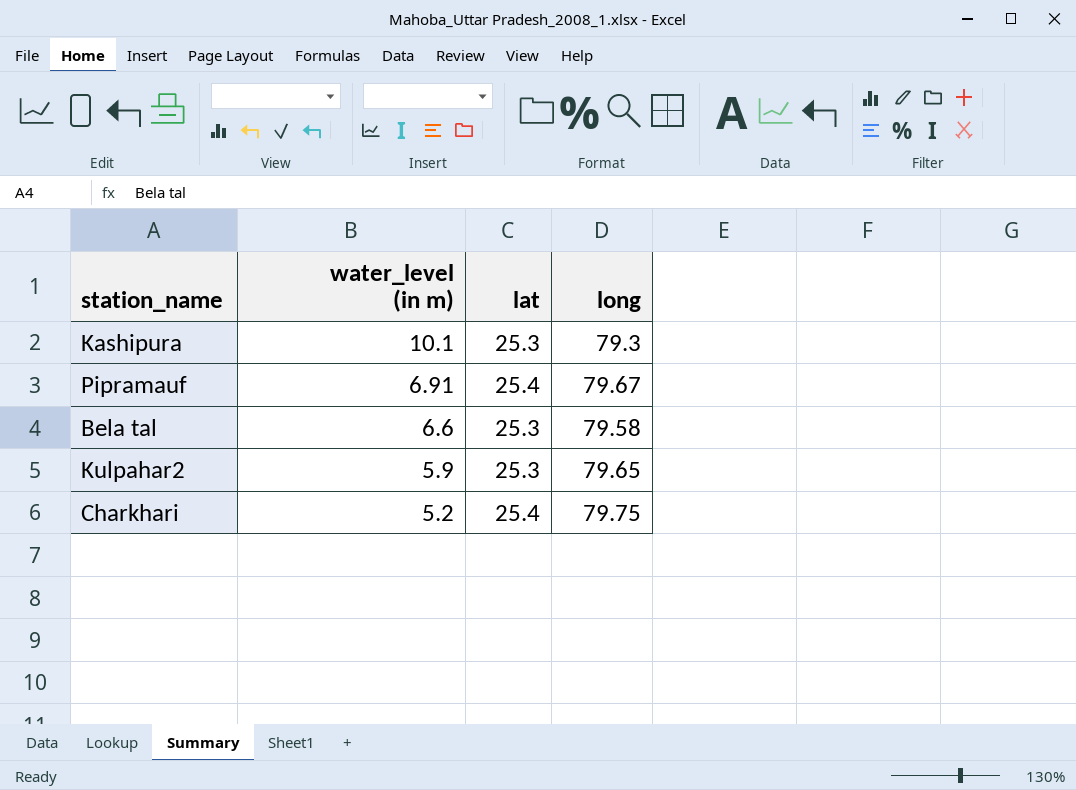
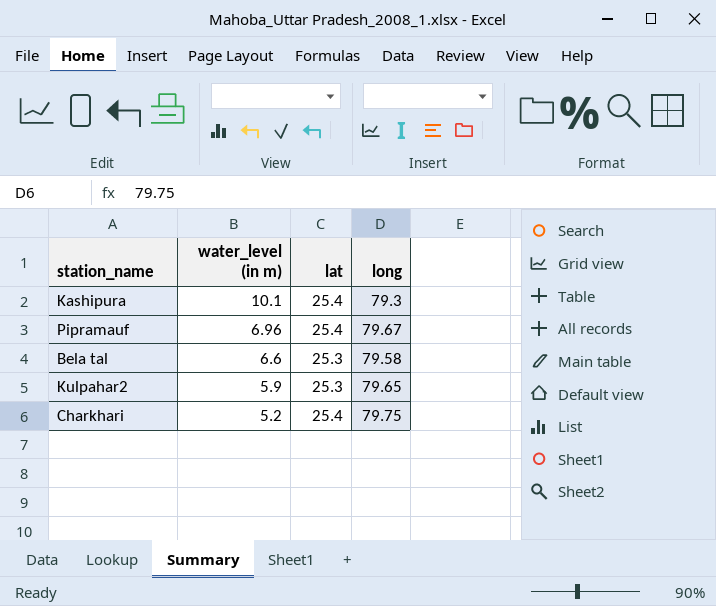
Kashipura | lat: 25.3 -> 25.4
Pipramauf | water_level (in m): 6.91 -> 6.96

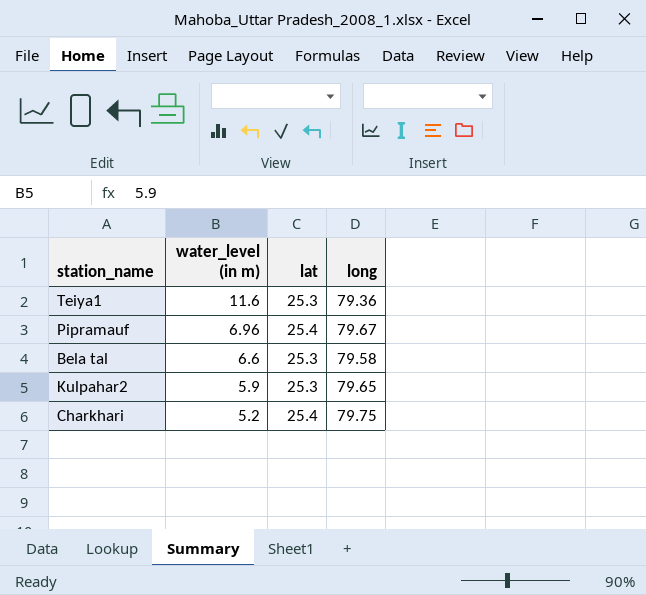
row Kashipura: 10.1 | 25.4 | 79.3 -> none
row Teiya1: none -> 11.6 | 25.3 | 79.36

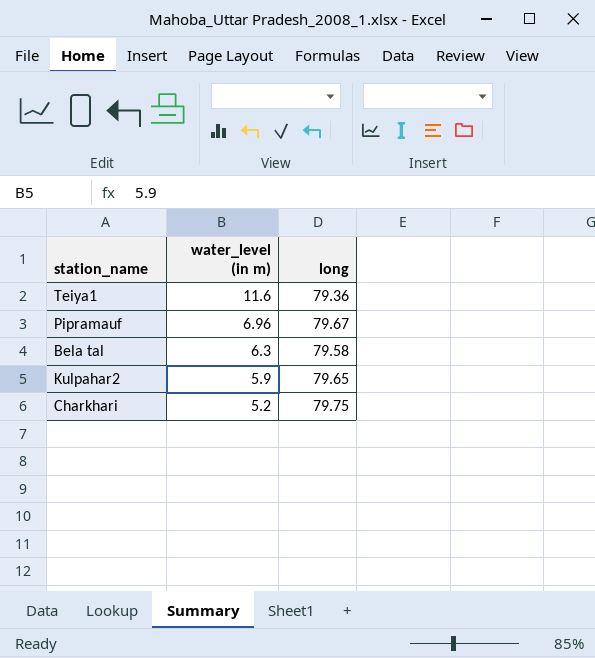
column lat | position: 3 -> none
Bela tal | water_level (in m): 6.6 -> 6.3

